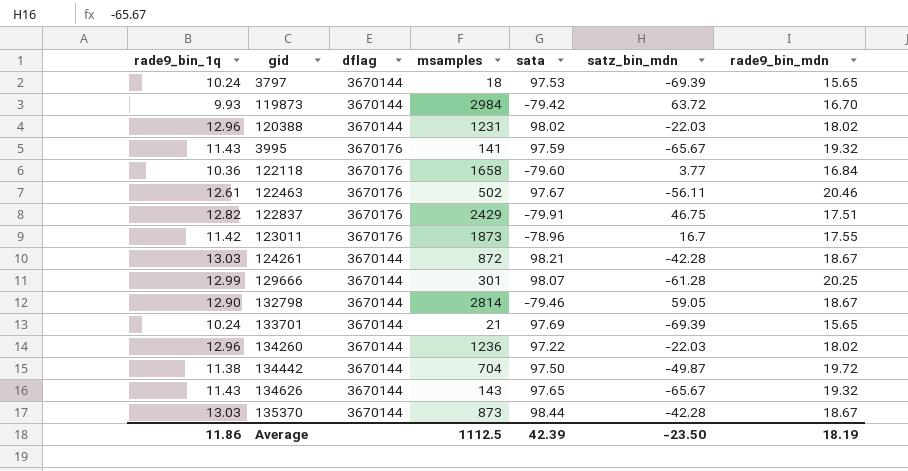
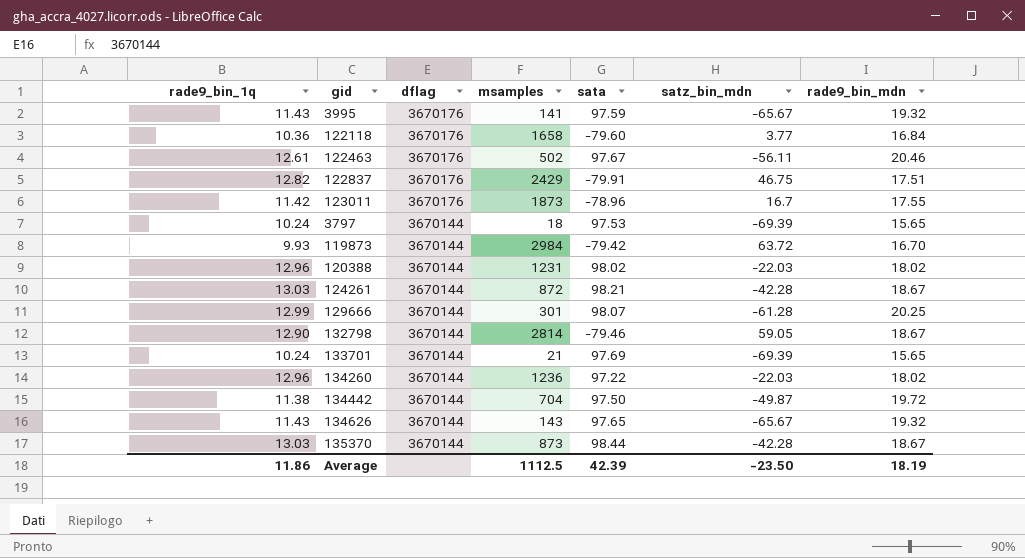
row order: none -> dflag descending

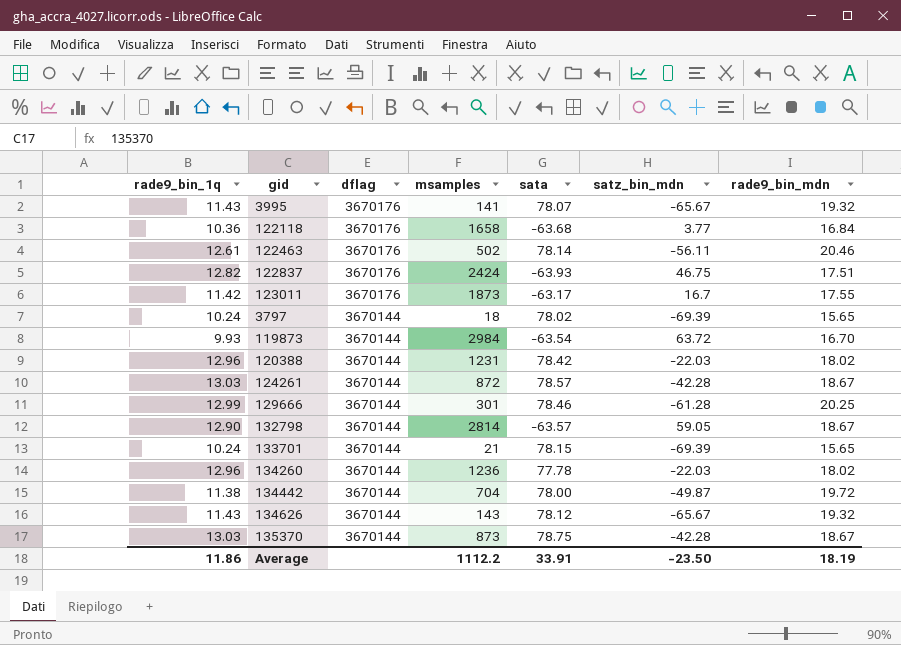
3995 | sata: 97.59 -> 78.07
122118 | sata: -79.60 -> -63.68
122463 | sata: 97.67 -> 78.14
122837 | msamples: 2429 -> 2424
122837 | sata: -79.91 -> -63.93
123011 | sata: -78.96 -> -63.17
3797 | sata: 97.53 -> 78.02
119873 | sata: -79.42 -> -63.54
120388 | sata: 98.02 -> 78.42
124261 | sata: 98.21 -> 78.57
129666 | sata: 98.07 -> 78.46
132798 | sata: -79.46 -> -63.57
133701 | sata: 97.69 -> 78.15
134260 | sata: 97.22 -> 77.78
134442 | sata: 97.50 -> 78.00
134626 | sata: 97.65 -> 78.12
135370 | sata: 98.44 -> 78.75
Average | msamples: 1112.5 -> 1112.2
Average | sata: 42.39 -> 33.91

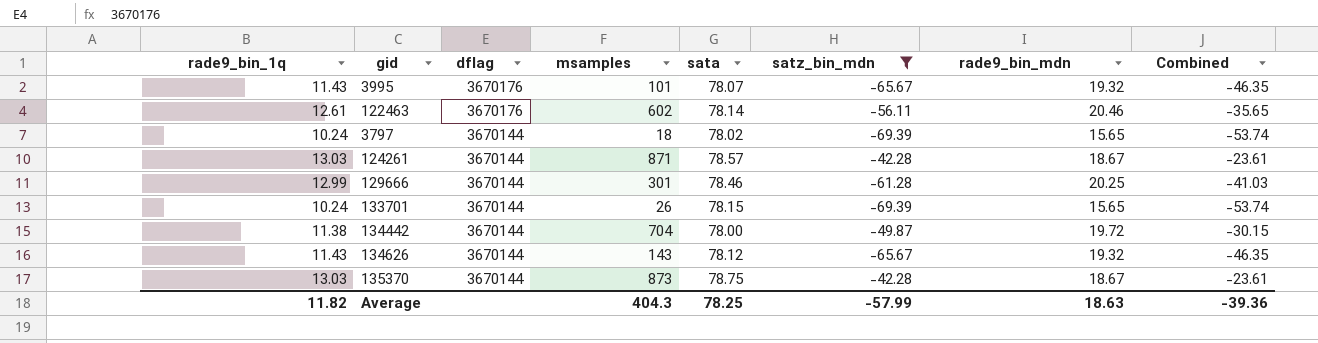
filter: none -> satz_bin_mdn <= -42.28
column Combined | formula: none -> [satz_bin_mdn] + [rade9_bin_mdn]
3995 | msamples: 141 -> 101
122463 | msamples: 502 -> 602
124261 | msamples: 872 -> 871
133701 | msamples: 21 -> 26
Average | rade9_bin_1q: 11.86 -> 11.82
Average | msamples: 1112.2 -> 404.3
Average | sata: 33.91 -> 78.25
Average | satz_bin_mdn: -23.50 -> -57.99
Average | rade9_bin_mdn: 18.19 -> 18.63

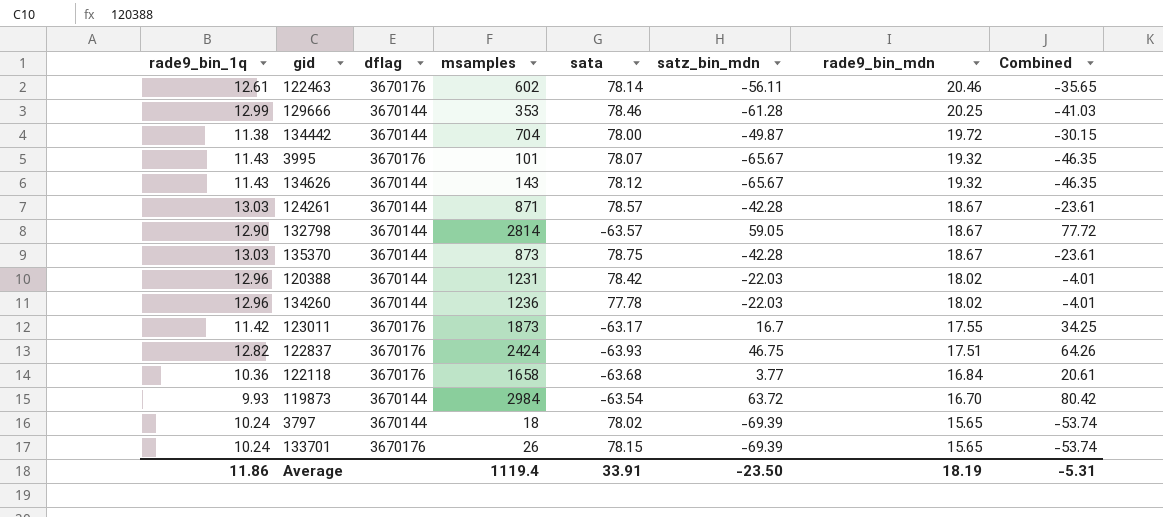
filter: satz_bin_mdn <= -42.28 -> none
row order: dflag descending -> rade9_bin_mdn descending
129666 | msamples: 301 -> 353
133701 | dflag: 3670144 -> 3670176
Average | rade9_bin_1q: 11.82 -> 11.86
Average | msamples: 404.3 -> 1119.4
Average | sata: 78.25 -> 33.91
Average | satz_bin_mdn: -57.99 -> -23.50
Average | rade9_bin_mdn: 18.63 -> 18.19
Average | Combined: -39.36 -> -5.31

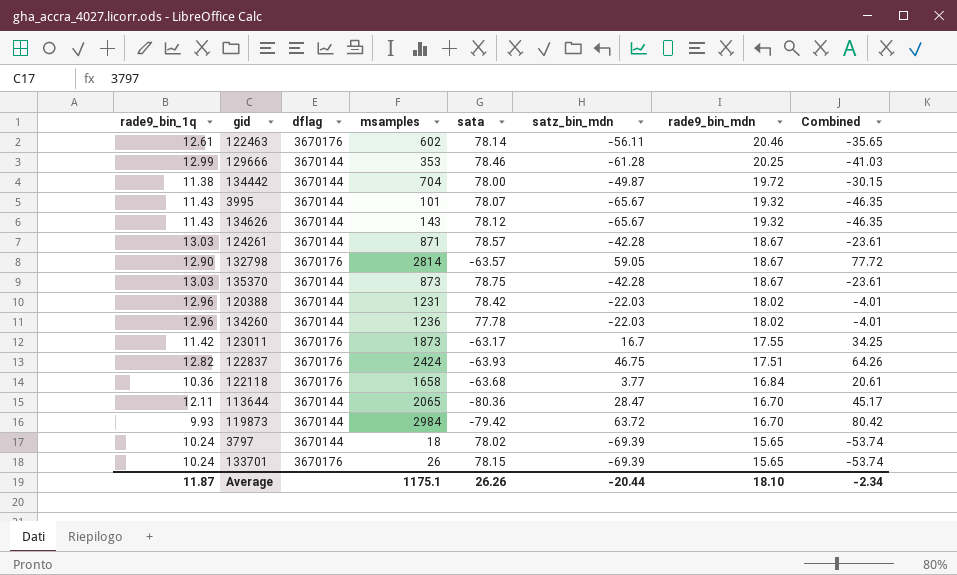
3995 | dflag: 3670176 -> 3670144
132798 | dflag: 3670144 -> 3670176
row 113644: none -> 12.11 | 3670144 | 2065 | -80.36 | 28.47 | 16.70 | 45.17
119873 | sata: -63.54 -> -79.42
Average | rade9_bin_1q: 11.86 -> 11.87
Average | msamples: 1119.4 -> 1175.1
Average | sata: 33.91 -> 26.26
Average | satz_bin_mdn: -23.50 -> -20.44
Average | rade9_bin_mdn: 18.19 -> 18.10
Average | Combined: -5.31 -> -2.34

